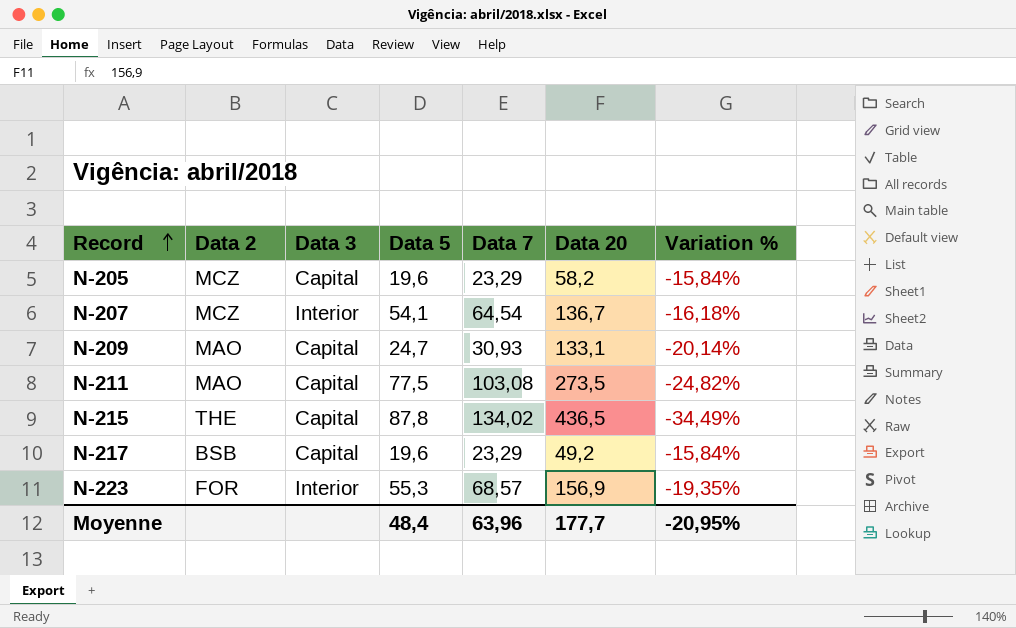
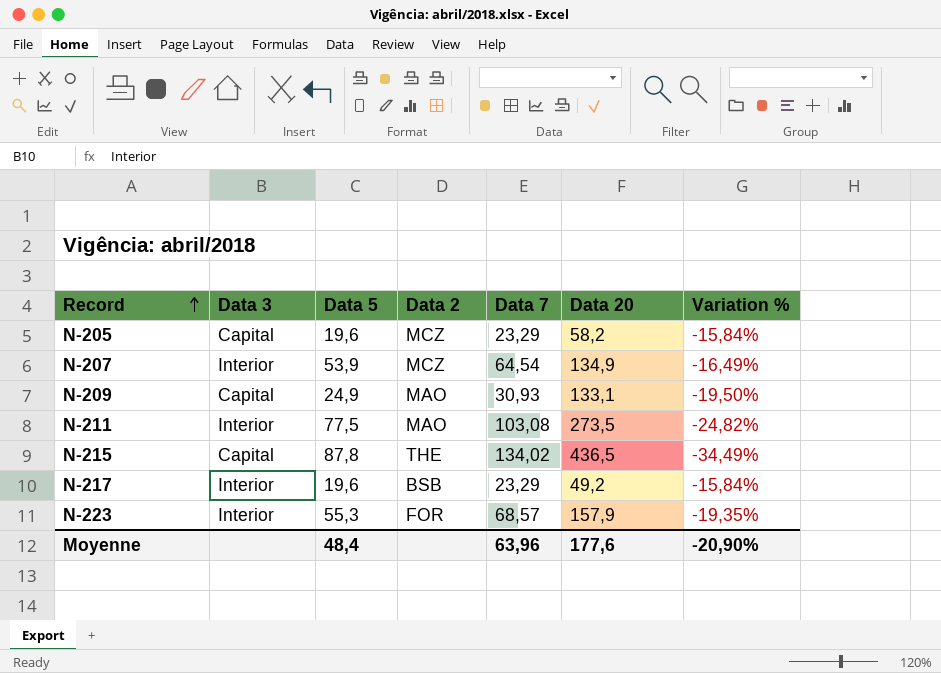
column Data 2 | position: 2 -> 4
N-207 | Data 5: 54,1 -> 53,9
N-207 | Data 20: 136,7 -> 134,9
N-207 | Variation %: -16,18% -> -16,49%
N-209 | Data 5: 24,7 -> 24,9
N-209 | Variation %: -20,14% -> -19,50%
N-211 | Data 3: Capital -> Interior
N-217 | Data 3: Capital -> Interior
N-223 | Data 20: 156,9 -> 157,9
Moyenne | Data 20: 177,7 -> 177,6
Moyenne | Variation %: -20,95% -> -20,90%

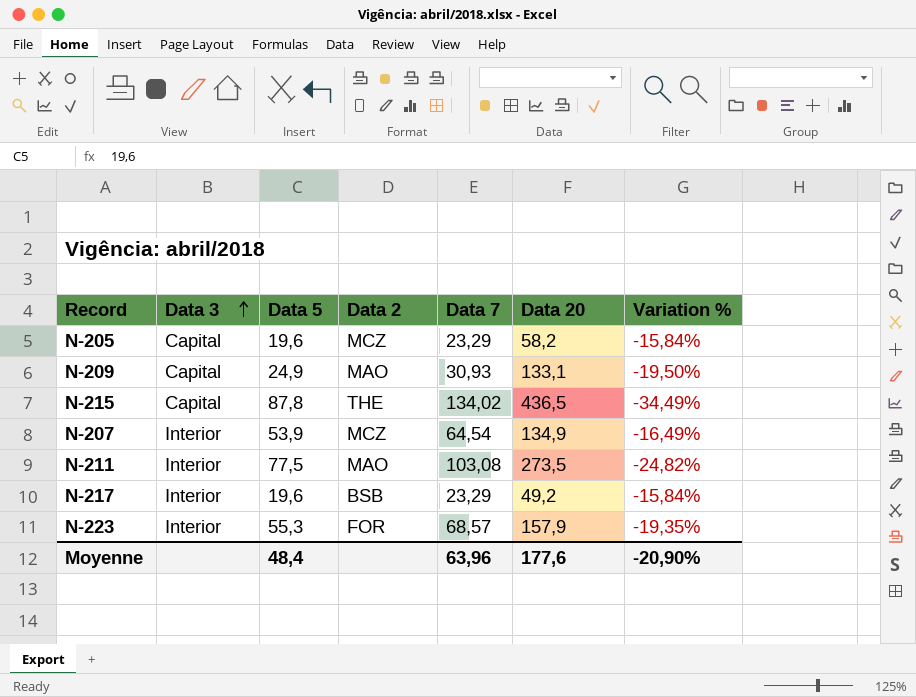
row order: Record ascending -> Data 3 ascending

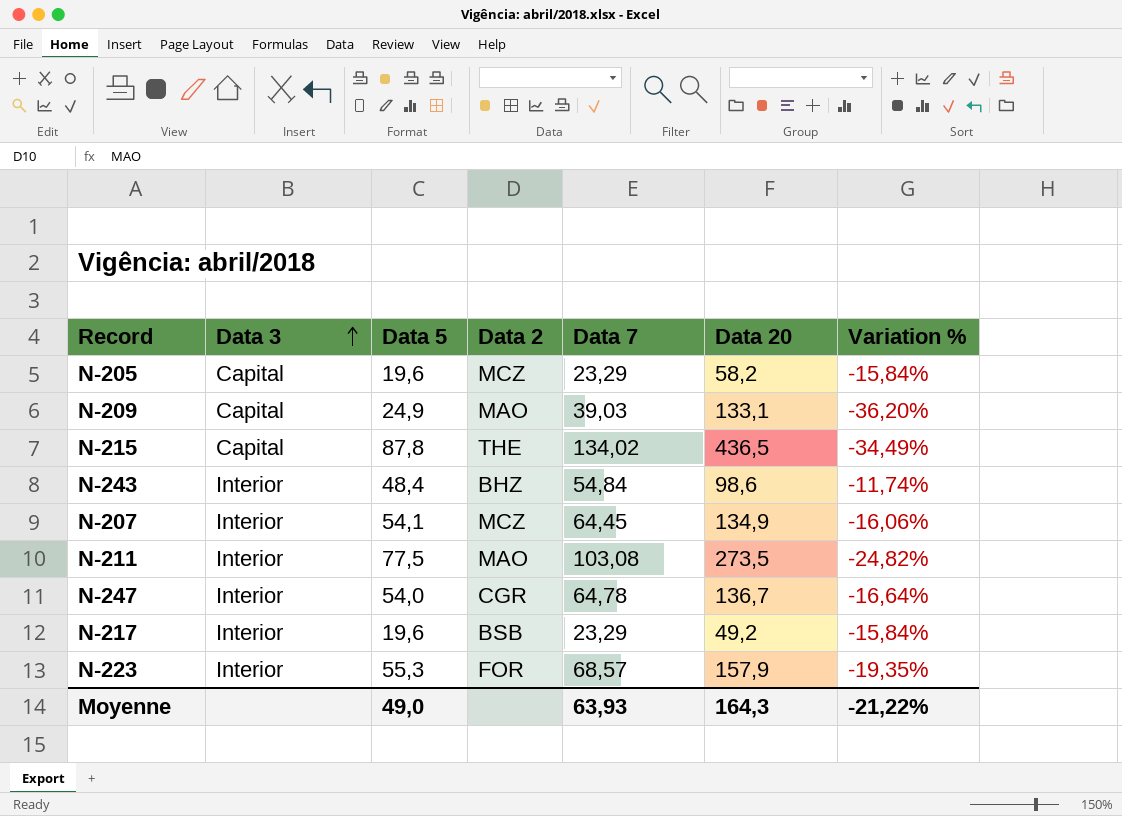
N-209 | Data 7: 30,93 -> 39,03
N-209 | Variation %: -19,50% -> -36,20%
row N-243: none -> Interior | 48,4 | BHZ | 54,84 | 98,6 | -11,74%
N-207 | Data 5: 53,9 -> 54,1
N-207 | Data 7: 64,54 -> 64,45
N-207 | Variation %: -16,49% -> -16,06%
row N-247: none -> Interior | 54,0 | CGR | 64,78 | 136,7 | -16,64%
Moyenne | Data 5: 48,4 -> 49,0
Moyenne | Data 7: 63,96 -> 63,93
Moyenne | Data 20: 177,6 -> 164,3
Moyenne | Variation %: -20,90% -> -21,22%

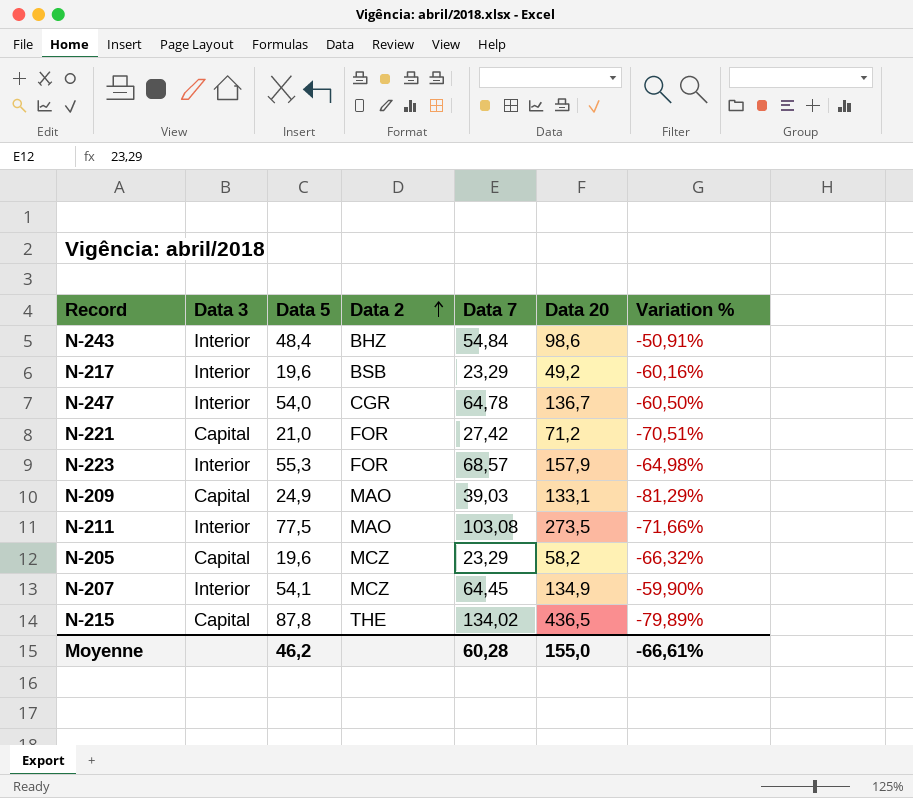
row order: Data 3 ascending -> Data 2 ascending
column Variation % | formula: ([Data 5] - [Data 7]) / [Data 7] -> ([Data 5] - [Data 20]) / [Data 20]
row N-221: none -> Capital | 21,0 | FOR | 27,42 | 71,2 | -70,51%
Moyenne | Data 5: 49,0 -> 46,2
Moyenne | Data 7: 63,93 -> 60,28
Moyenne | Data 20: 164,3 -> 155,0
Moyenne | Variation %: -21,22% -> -66,61%

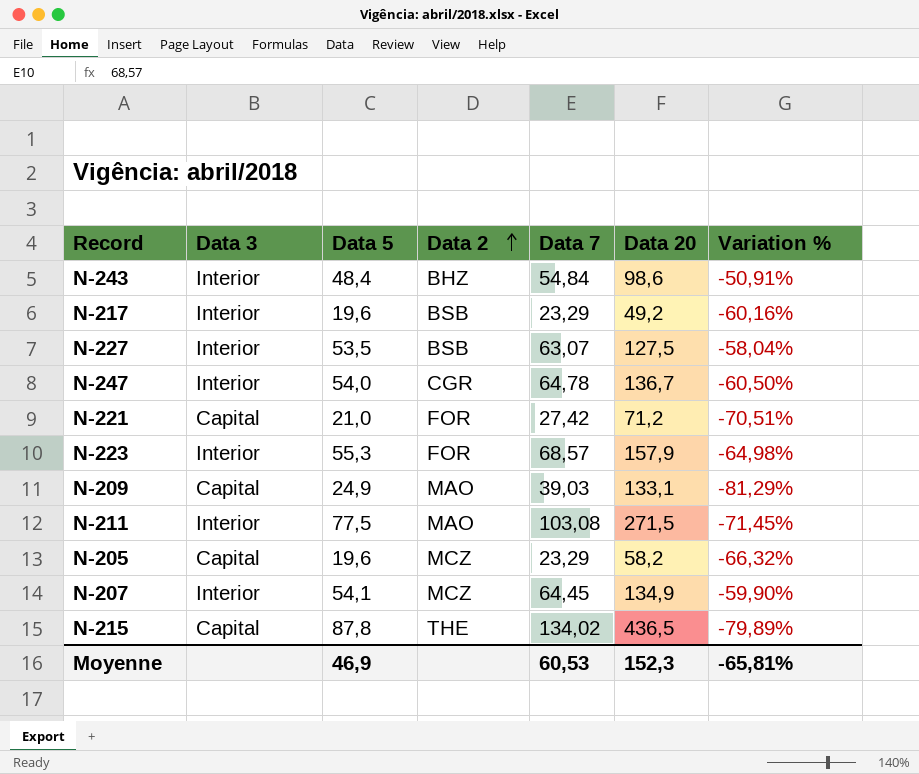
row N-227: none -> Interior | 53,5 | BSB | 63,07 | 127,5 | -58,04%
N-211 | Data 20: 273,5 -> 271,5
N-211 | Variation %: -71,66% -> -71,45%
Moyenne | Data 5: 46,2 -> 46,9
Moyenne | Data 7: 60,28 -> 60,53
Moyenne | Data 20: 155,0 -> 152,3
Moyenne | Variation %: -66,61% -> -65,81%

